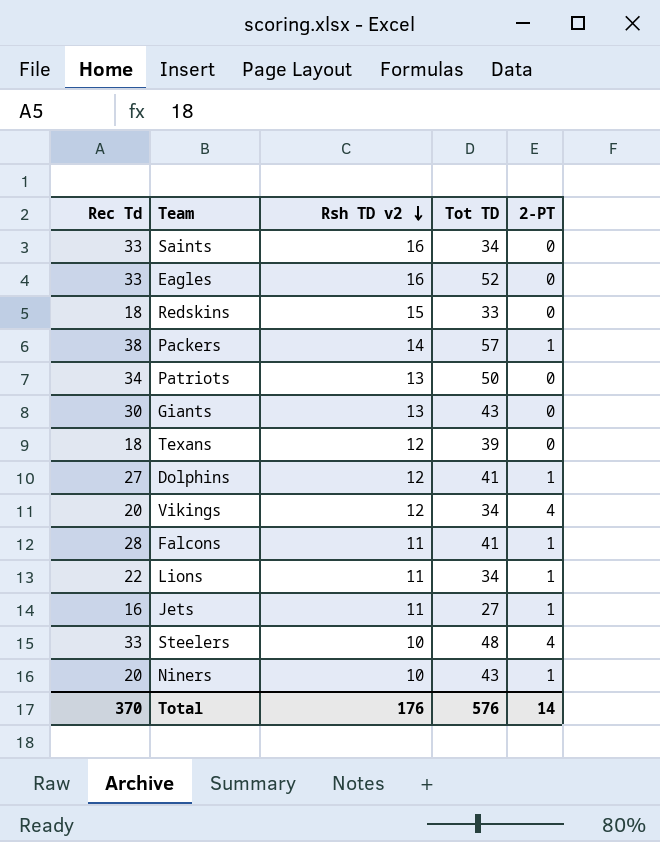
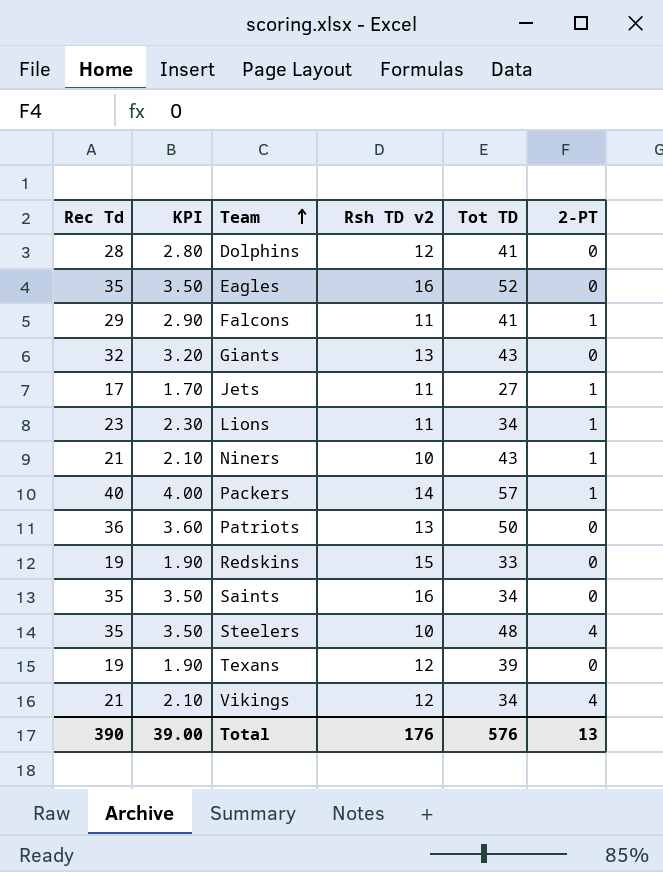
row order: Rsh TD v2 descending -> Team ascending
column KPI | formula: none -> [Rec Td] * 0.1
Dolphins | Rec Td: 27 -> 28
Dolphins | 2-PT: 1 -> 0
Eagles | Rec Td: 33 -> 35
Falcons | Rec Td: 28 -> 29
Giants | Rec Td: 30 -> 32
Jets | Rec Td: 16 -> 17
Lions | Rec Td: 22 -> 23
Niners | Rec Td: 20 -> 21
Packers | Rec Td: 38 -> 40
Patriots | Rec Td: 34 -> 36
Redskins | Rec Td: 18 -> 19
Saints | Rec Td: 33 -> 35
Steelers | Rec Td: 33 -> 35
Texans | Rec Td: 18 -> 19
Vikings | Rec Td: 20 -> 21
Total | Rec Td: 370 -> 390
Total | 2-PT: 14 -> 13

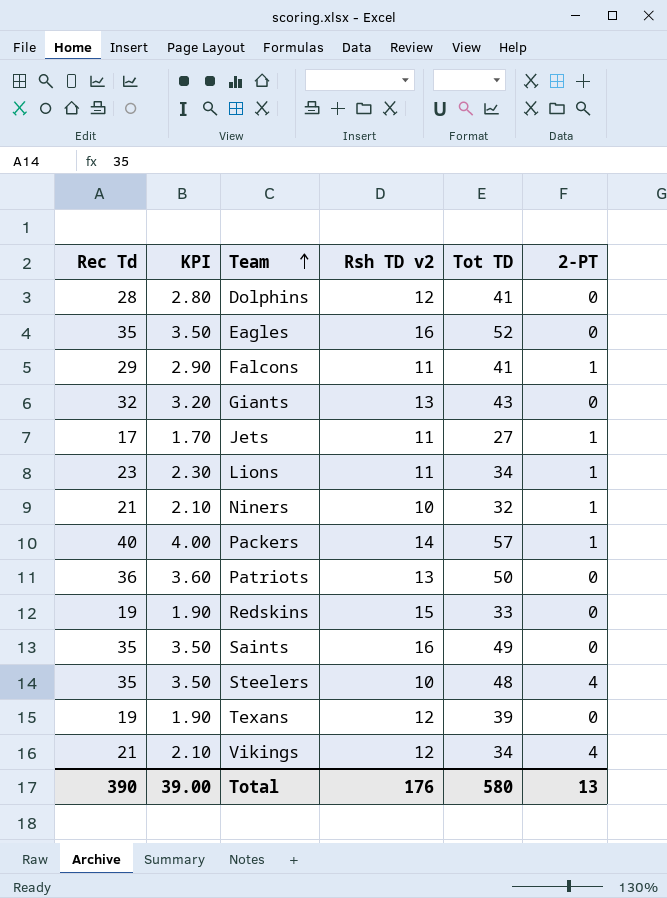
Niners | Tot TD: 43 -> 32
Saints | Tot TD: 34 -> 49
Total | Tot TD: 576 -> 580

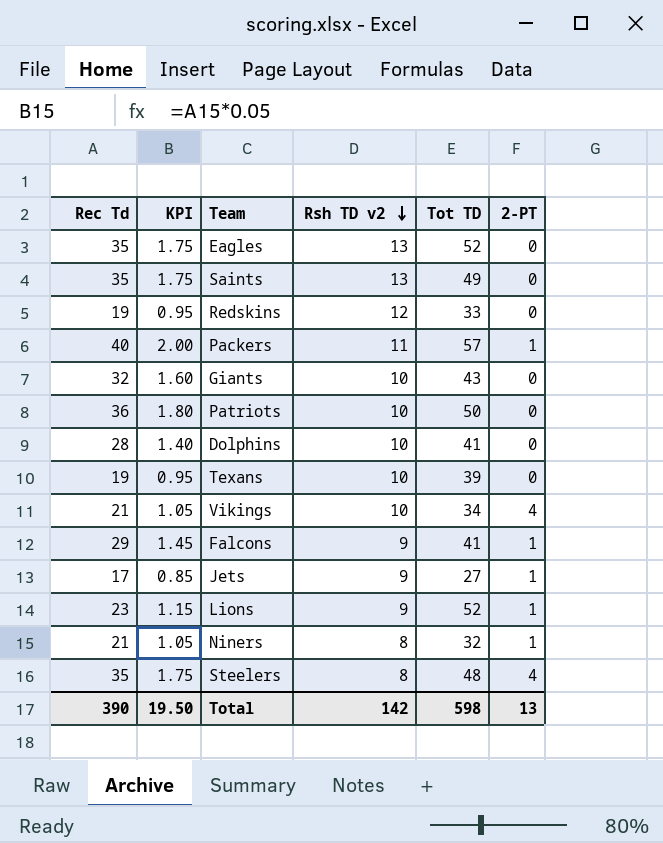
row order: Team ascending -> Rsh TD v2 descending
column KPI | formula: [Rec Td] * 0.1 -> [Rec Td] * 0.05
Eagles | Rsh TD v2: 16 -> 13
Saints | Rsh TD v2: 16 -> 13
Redskins | Rsh TD v2: 15 -> 12
Packers | Rsh TD v2: 14 -> 11
Giants | Rsh TD v2: 13 -> 10
Patriots | Rsh TD v2: 13 -> 10
Dolphins | Rsh TD v2: 12 -> 10
Texans | Rsh TD v2: 12 -> 10
Vikings | Rsh TD v2: 12 -> 10
Falcons | Rsh TD v2: 11 -> 9
Jets | Rsh TD v2: 11 -> 9
Lions | Rsh TD v2: 11 -> 9
Lions | Tot TD: 34 -> 52
Niners | Rsh TD v2: 10 -> 8
Steelers | Rsh TD v2: 10 -> 8
Total | KPI: 39.00 -> 19.50
Total | Rsh TD v2: 176 -> 142
Total | Tot TD: 580 -> 598

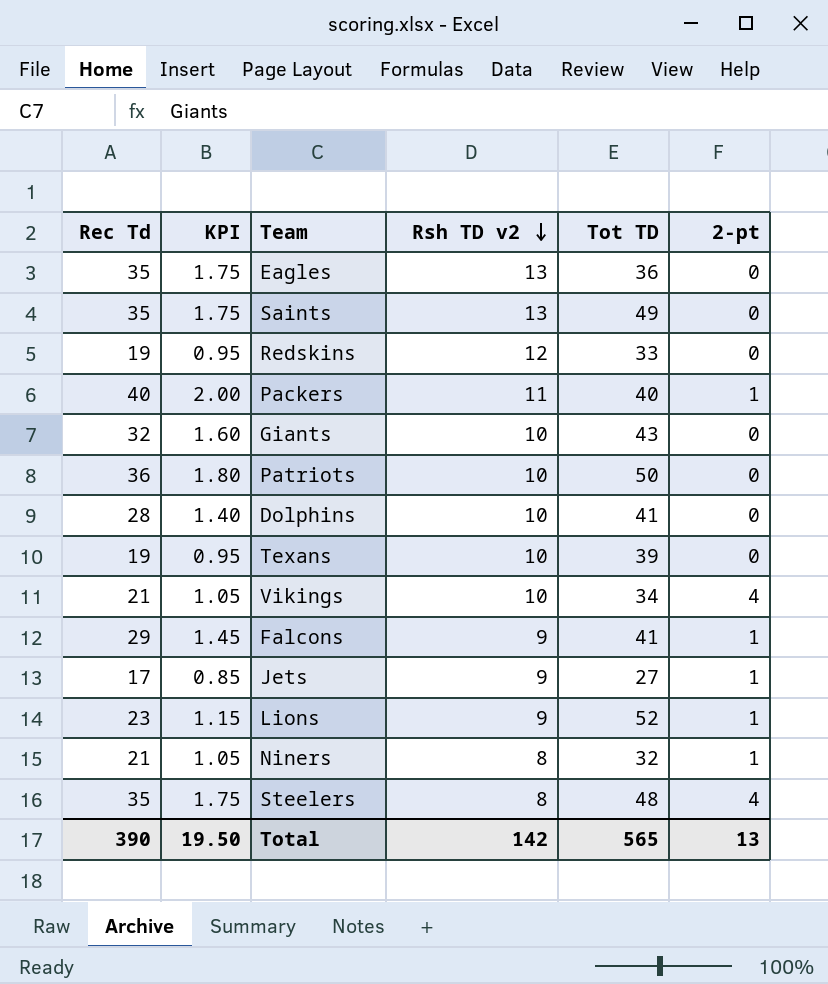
column name: 2-PT -> 2-pt
Eagles | Tot TD: 52 -> 36
Packers | Tot TD: 57 -> 40
Total | Tot TD: 598 -> 565

